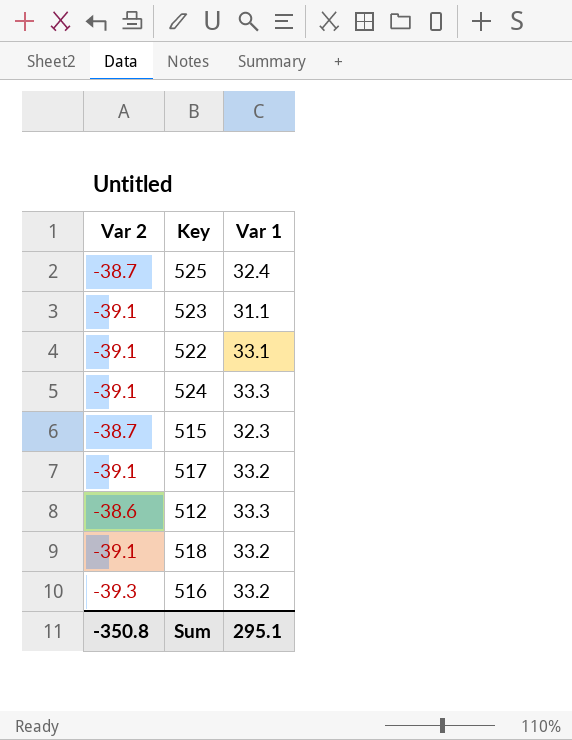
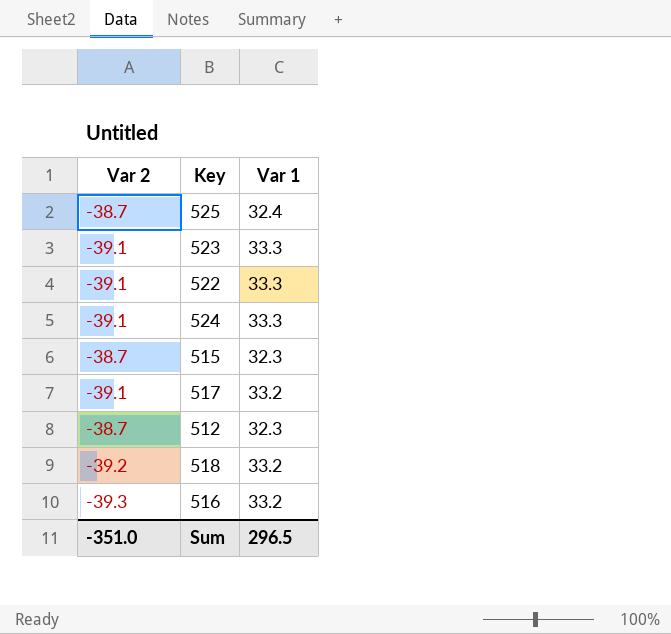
523 | Var 1: 31.1 -> 33.3
522 | Var 1: 33.1 -> 33.3
512 | Var 2: -38.6 -> -38.7
512 | Var 1: 33.3 -> 32.3
518 | Var 2: -39.1 -> -39.2
Sum | Var 2: -350.8 -> -351.0
Sum | Var 1: 295.1 -> 296.5

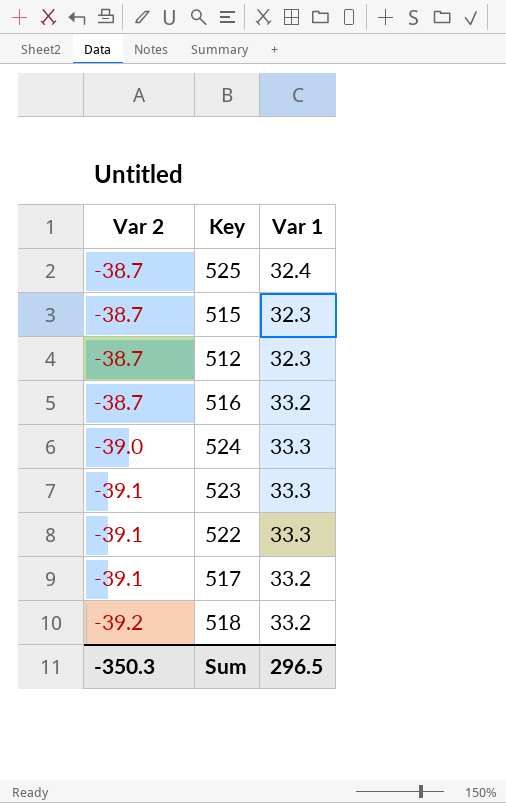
row order: none -> Var 2 descending
516 | Var 2: -39.3 -> -38.7
524 | Var 2: -39.1 -> -39.0
Sum | Var 2: -351.0 -> -350.3

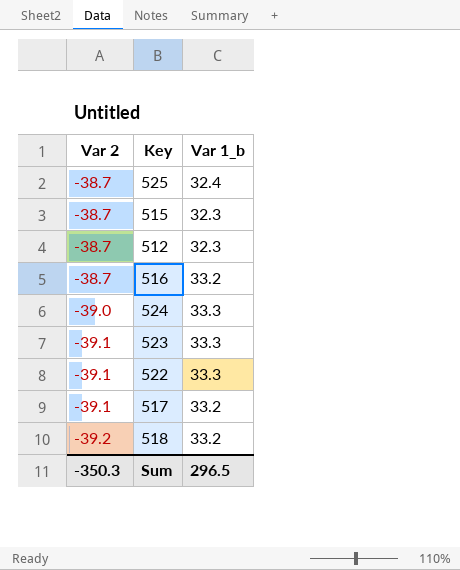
column name: Var 1 -> Var 1_b

